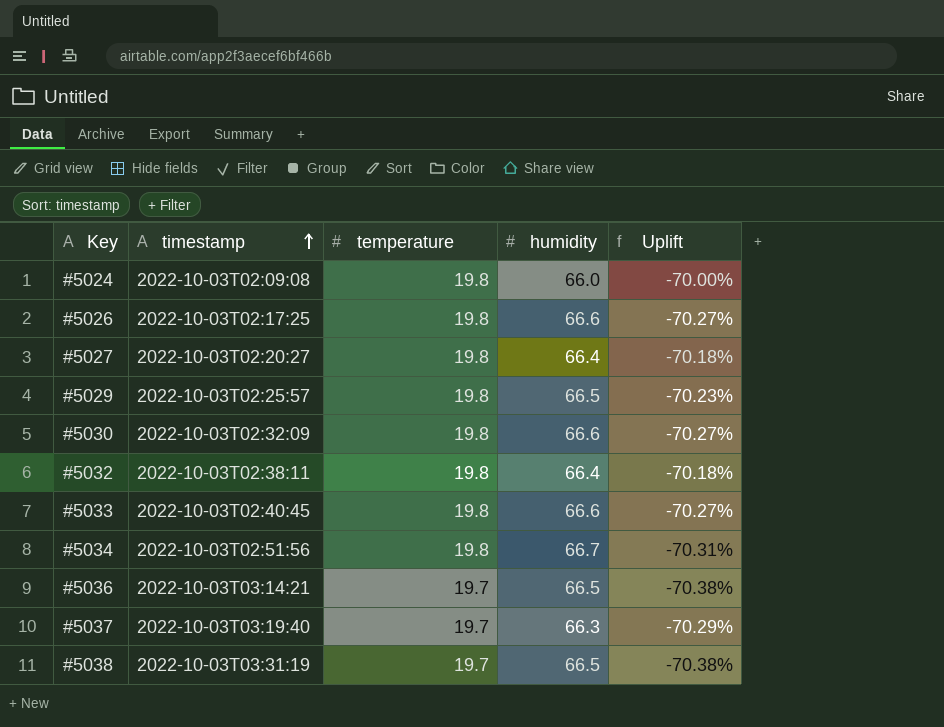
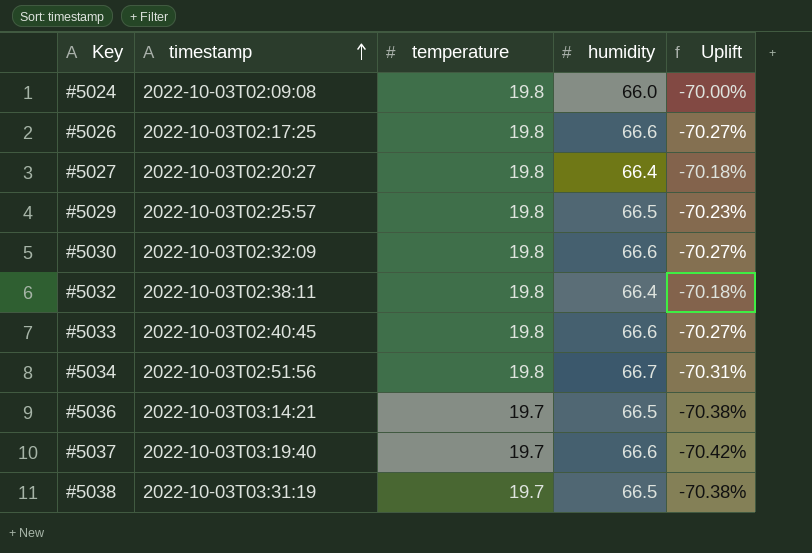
#5037 | humidity: 66.3 -> 66.6
#5037 | Uplift: -70.29% -> -70.42%

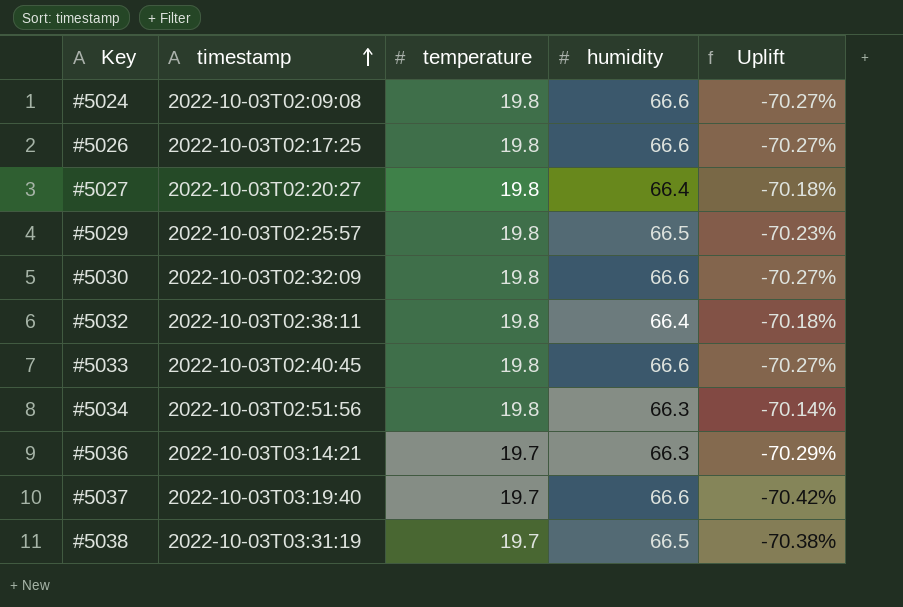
#5024 | humidity: 66.0 -> 66.6
#5024 | Uplift: -70.00% -> -70.27%
#5034 | humidity: 66.7 -> 66.3
#5034 | Uplift: -70.31% -> -70.14%
#5036 | humidity: 66.5 -> 66.3
#5036 | Uplift: -70.38% -> -70.29%

